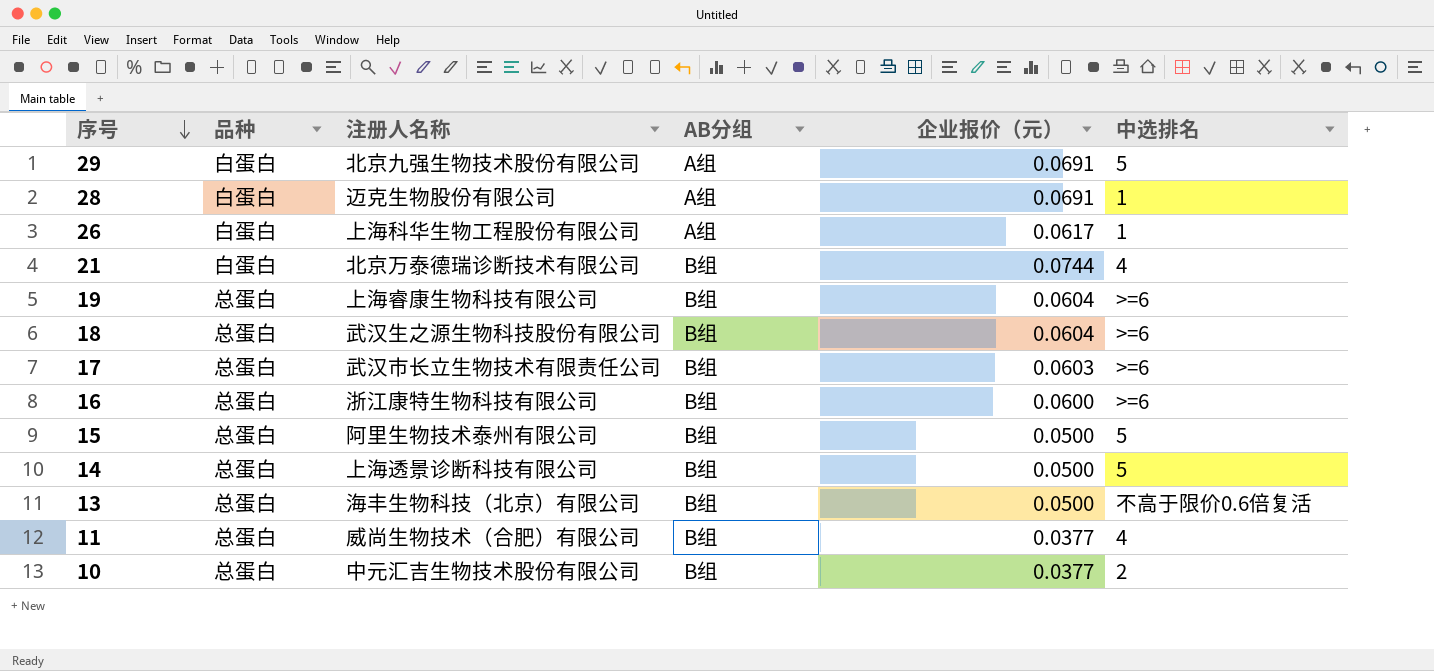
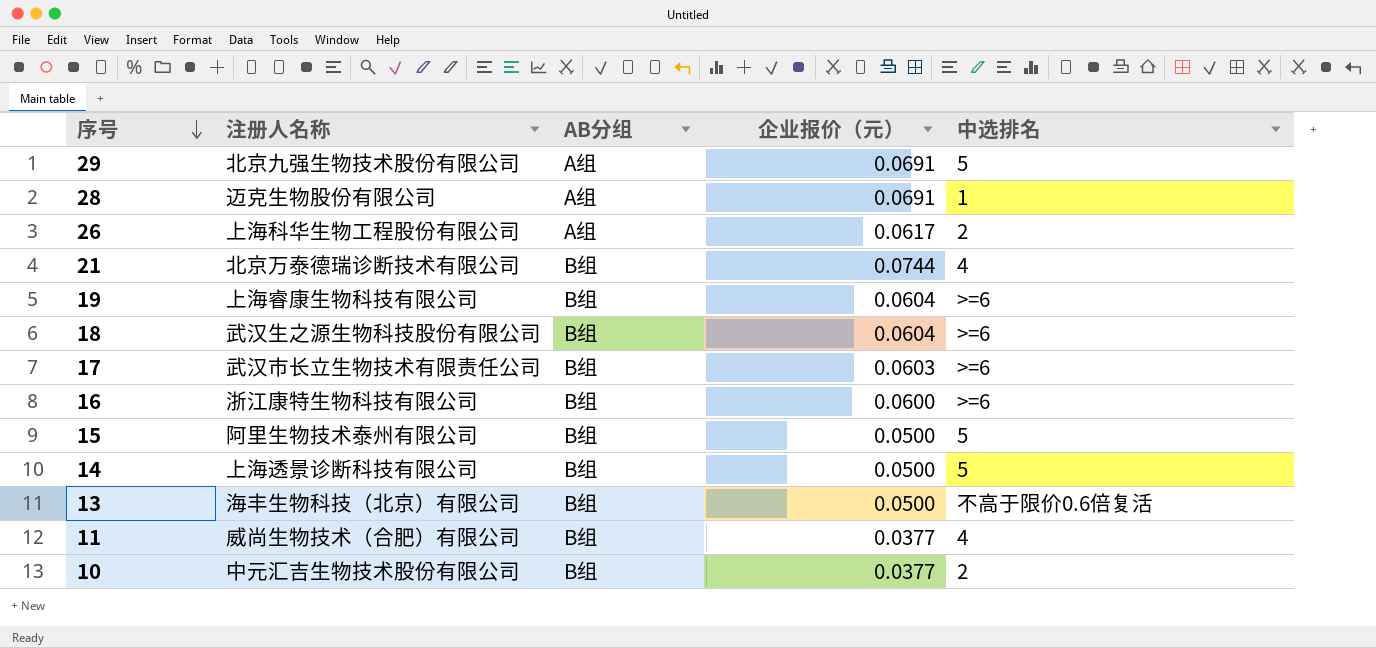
column 品种 | position: 2 -> none
26 | 中选排名: 1 -> 2

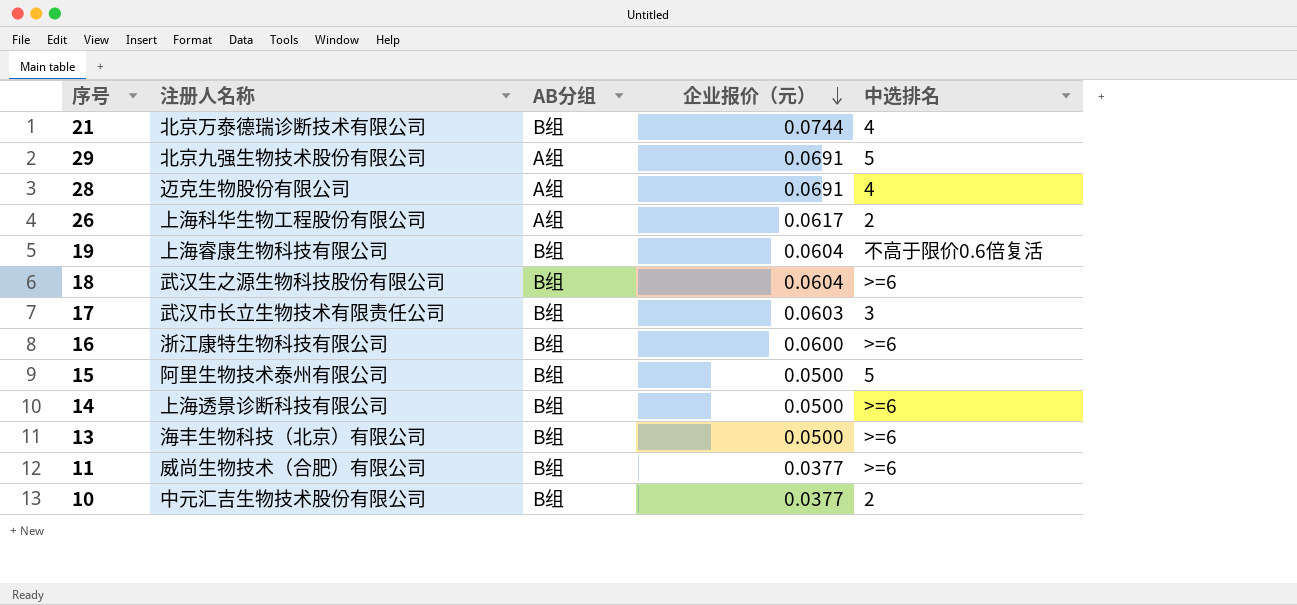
row order: 序号 descending -> 企业报价（元） descending
28 | 中选排名: 1 -> 4
19 | 中选排名: >=6 -> 不高于限价0.6倍复活
17 | 中选排名: >=6 -> 3
14 | 中选排名: 5 -> >=6
13 | 中选排名: 不高于限价0.6倍复活 -> >=6
11 | 中选排名: 4 -> >=6

